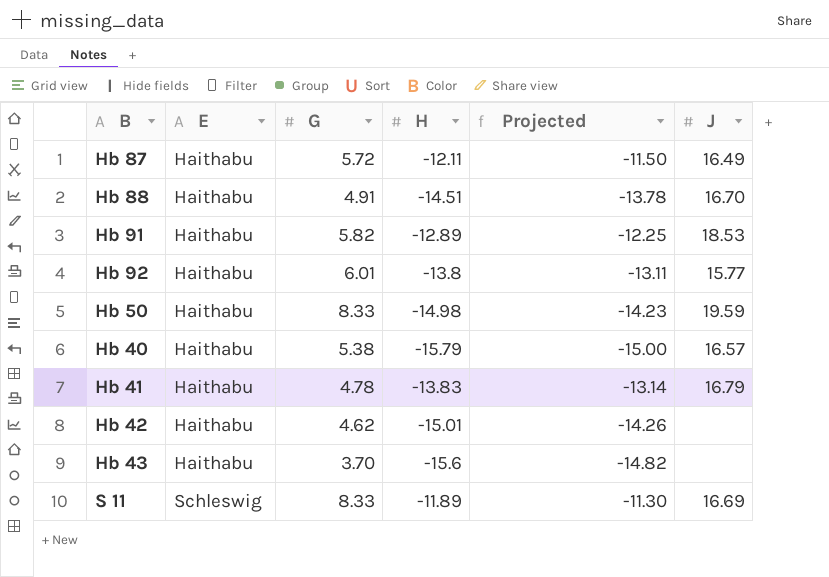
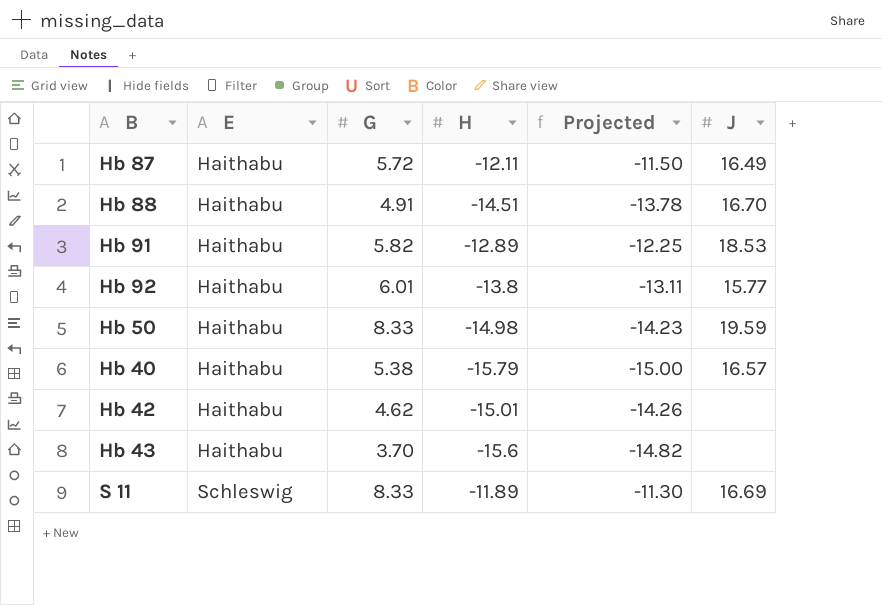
row Hb 41: Haithabu | 4.78 | -13.83 | -13.14 | 16.79 -> none

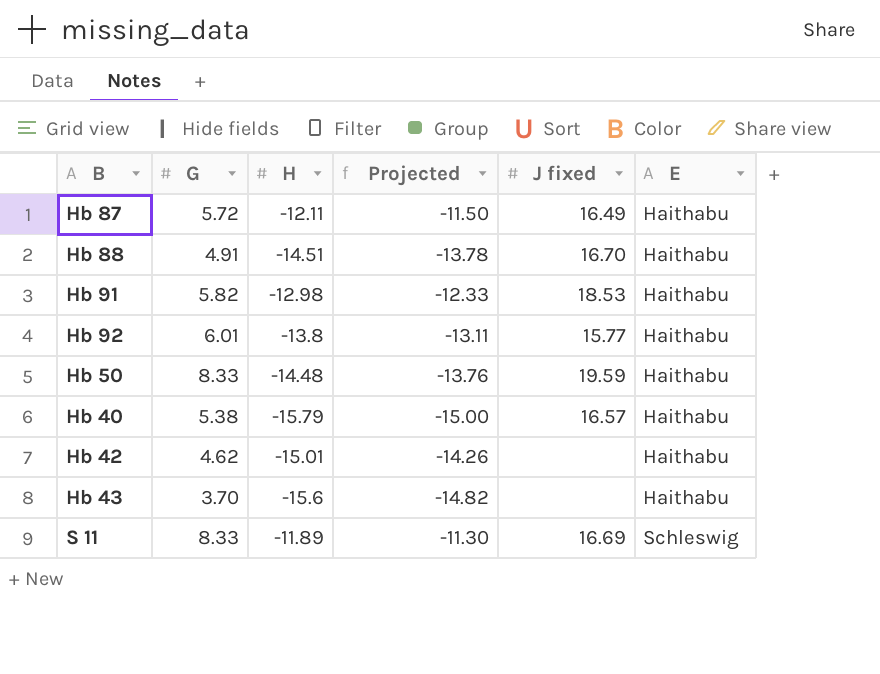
column name: J -> J fixed
column E | position: 2 -> 6
Hb 91 | H: -12.89 -> -12.98
Hb 91 | Projected: -12.25 -> -12.33
Hb 50 | H: -14.98 -> -14.48
Hb 50 | Projected: -14.23 -> -13.76

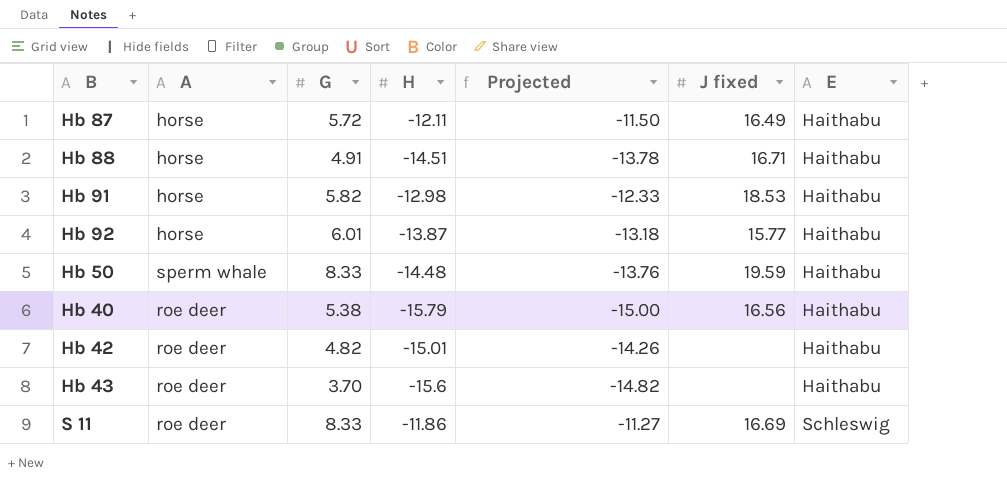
column A | position: none -> 2
Hb 88 | J fixed: 16.70 -> 16.71
Hb 92 | H: -13.8 -> -13.87
Hb 92 | Projected: -13.11 -> -13.18
Hb 40 | J fixed: 16.57 -> 16.56
Hb 42 | G: 4.62 -> 4.82
S 11 | H: -11.89 -> -11.86
S 11 | Projected: -11.30 -> -11.27

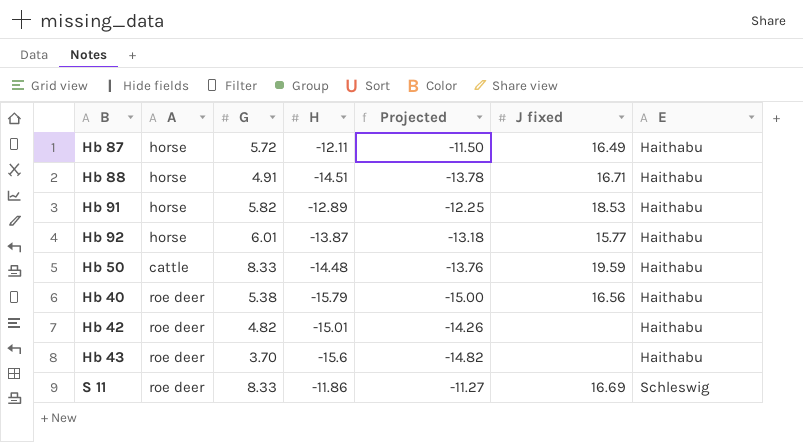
Hb 91 | H: -12.98 -> -12.89
Hb 91 | Projected: -12.33 -> -12.25
Hb 50 | A: sperm whale -> cattle

